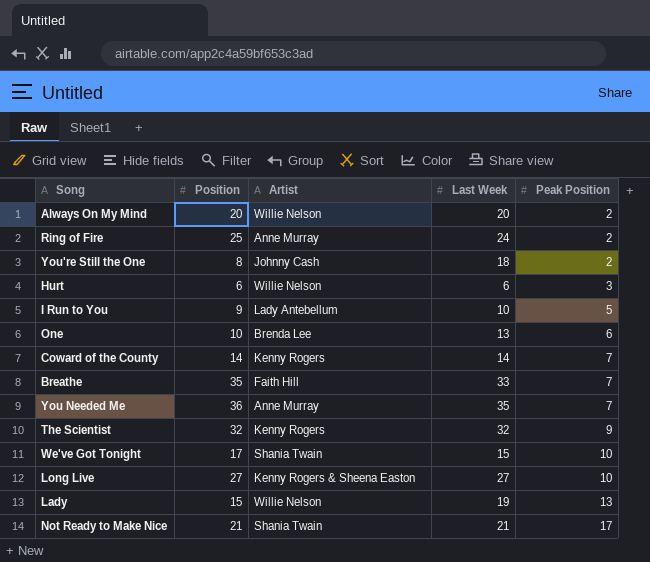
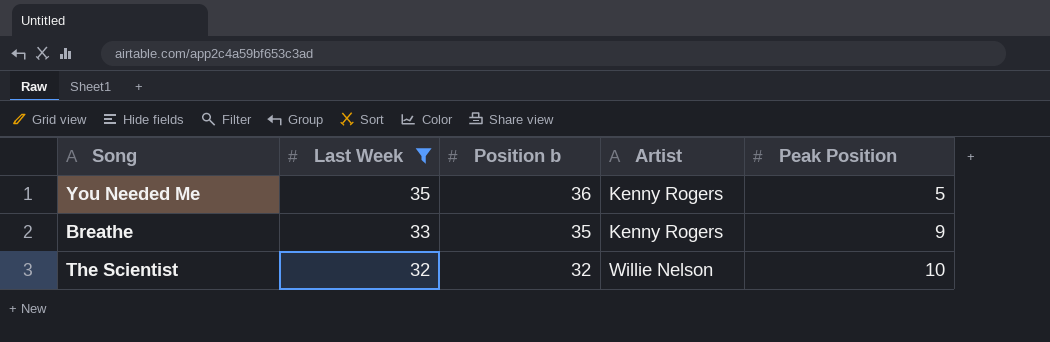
filter: none -> Last Week >= 32
row order: Peak Position ascending -> Last Week descending
column Last Week | position: 4 -> 2
column name: Position -> Position b
You Needed Me | Artist: Anne Murray -> Kenny Rogers
You Needed Me | Peak Position: 7 -> 5
Breathe | Artist: Faith Hill -> Kenny Rogers
Breathe | Peak Position: 7 -> 9
The Scientist | Artist: Kenny Rogers -> Willie Nelson
The Scientist | Peak Position: 9 -> 10

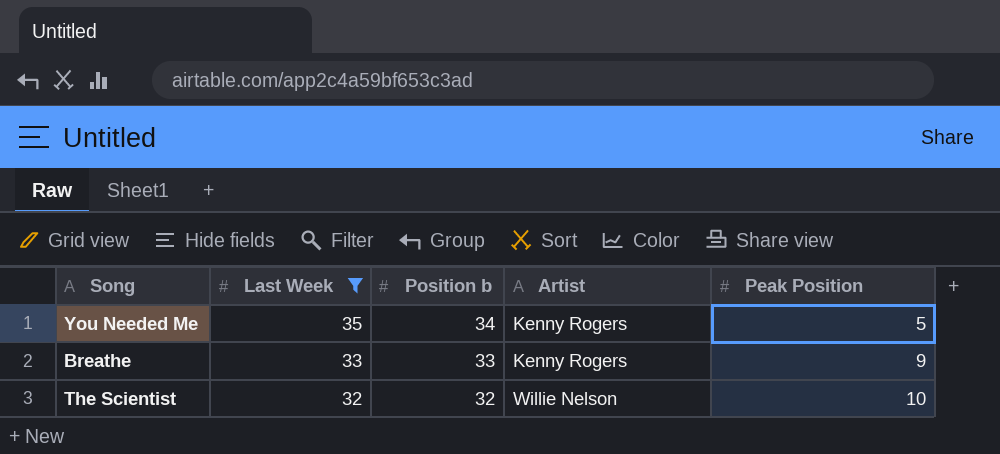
You Needed Me | Position b: 36 -> 34
Breathe | Position b: 35 -> 33

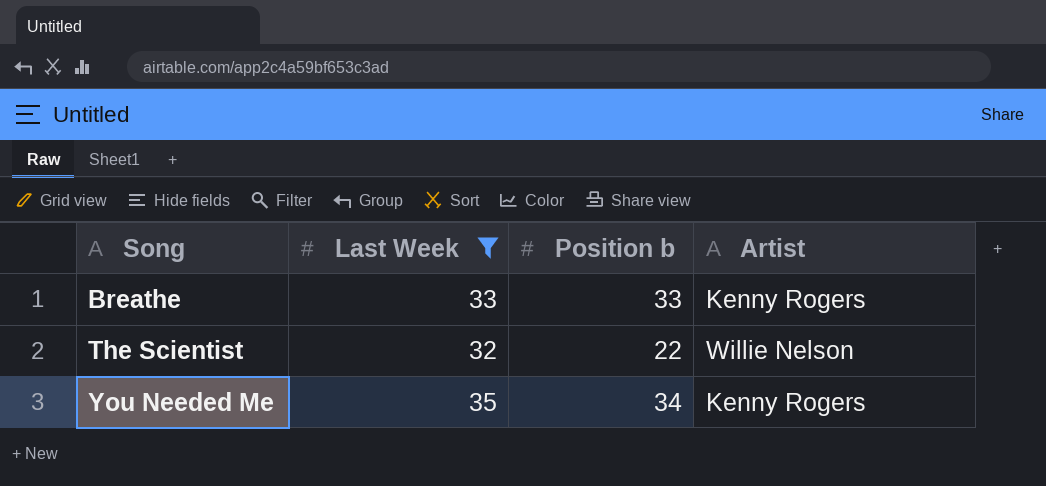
row order: Last Week descending -> Song ascending
column Peak Position | position: 5 -> none
The Scientist | Position b: 32 -> 22

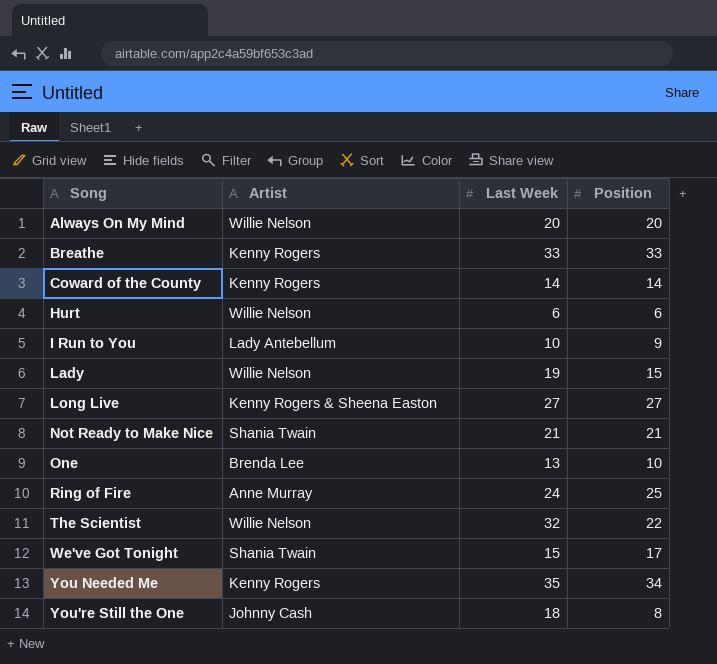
filter: Last Week >= 32 -> none
column Artist | position: 4 -> 2
column name: Position b -> Position

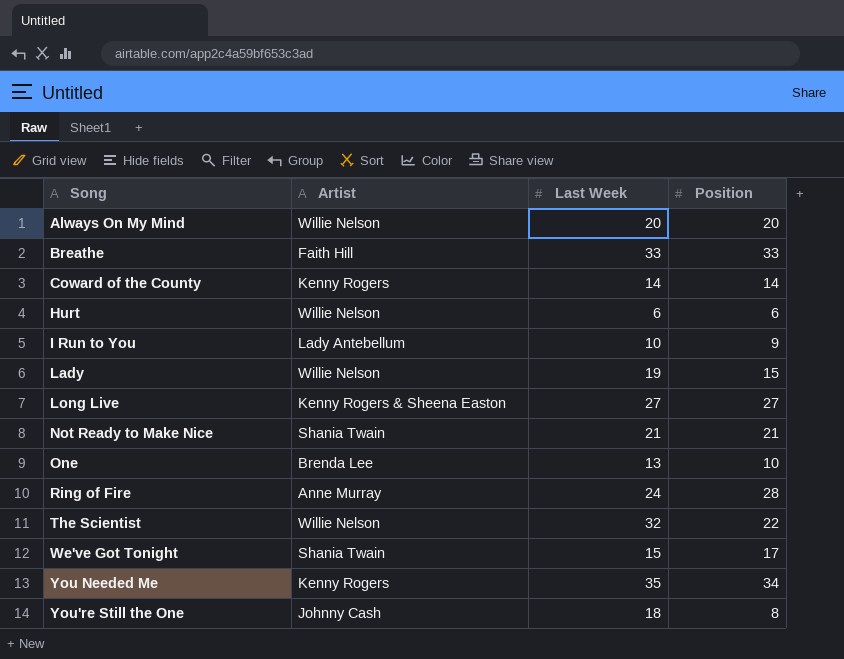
Breathe | Artist: Kenny Rogers -> Faith Hill
Ring of Fire | Position: 25 -> 28

